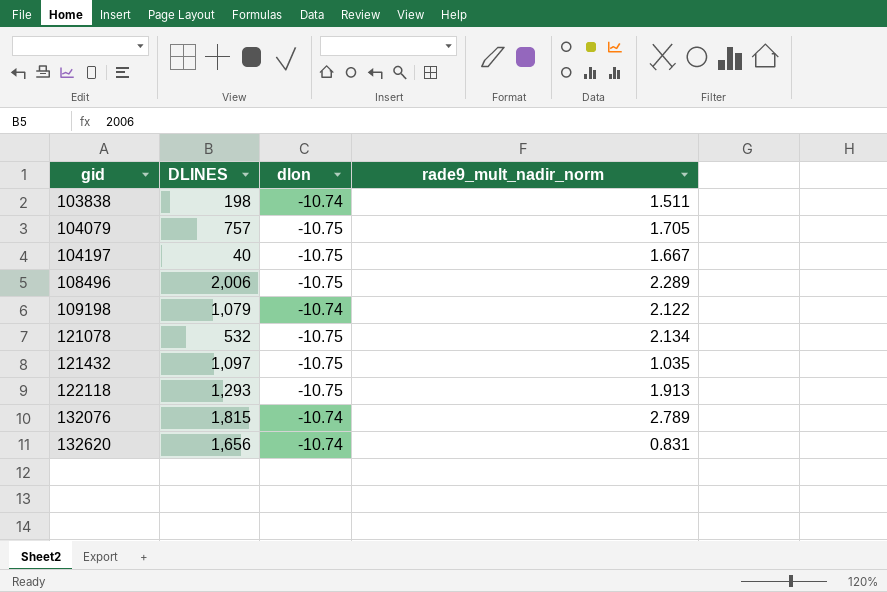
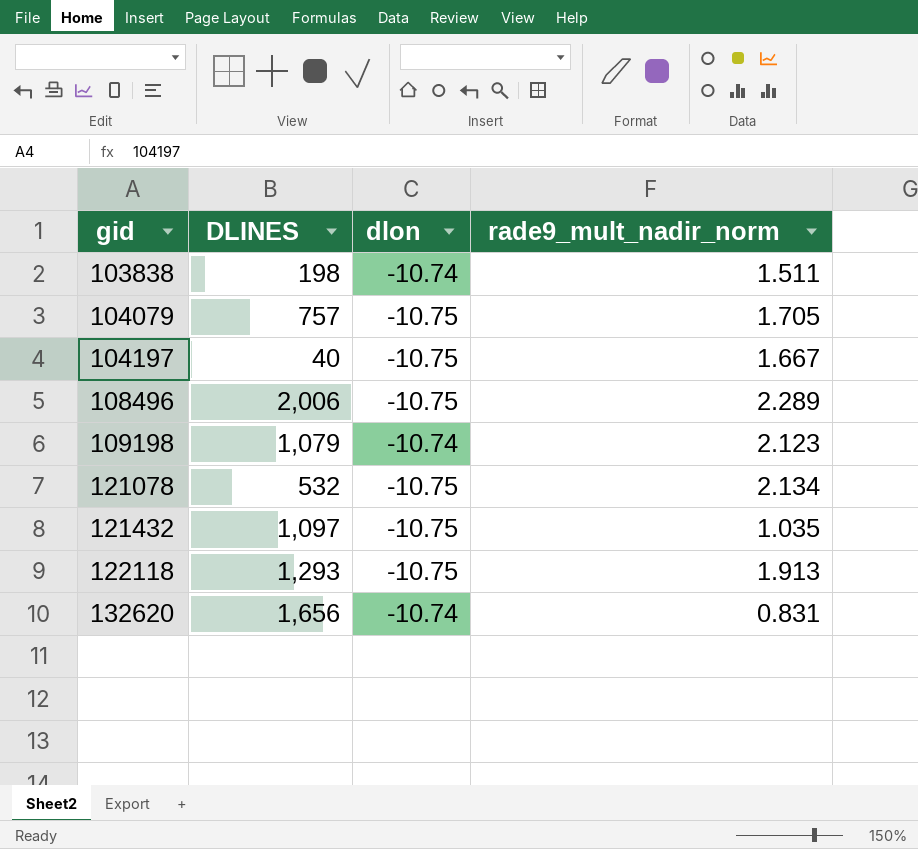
row 132076: 1,815 | -10.74 | 2.789 -> none
109198 | rade9_mult_nadir_norm: 2.122 -> 2.123

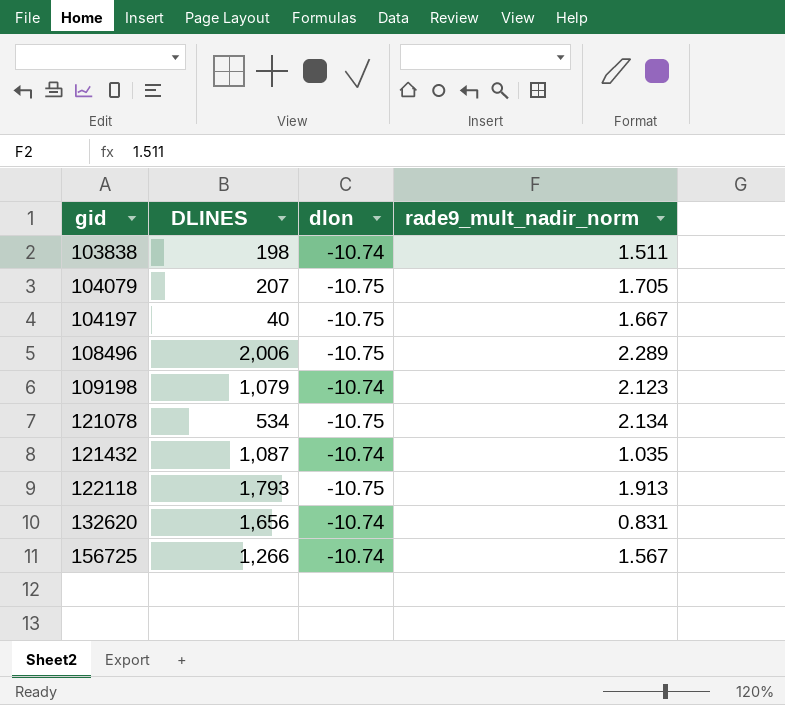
104079 | DLINES: 757 -> 207
121078 | DLINES: 532 -> 534
121432 | DLINES: 1,097 -> 1,087
121432 | dlon: -10.75 -> -10.74
122118 | DLINES: 1,293 -> 1,793
row 156725: none -> 1,266 | -10.74 | 1.567

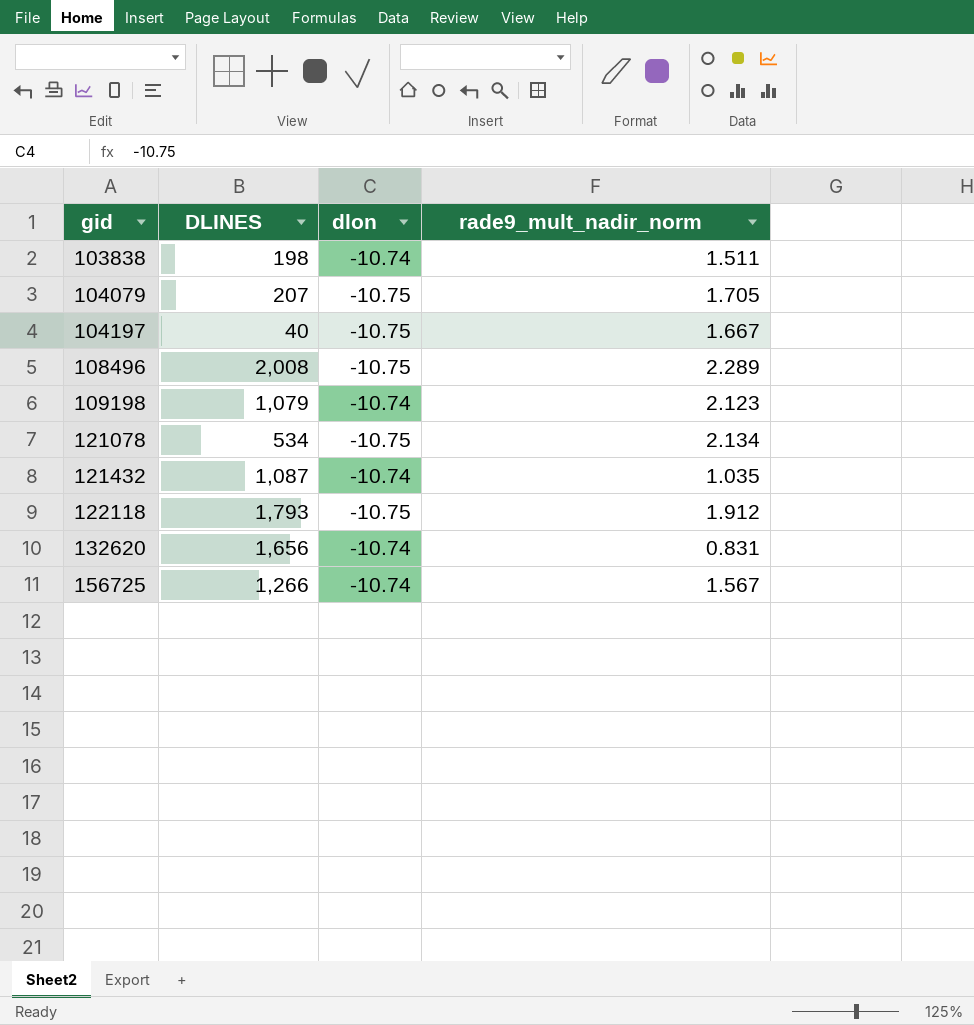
108496 | DLINES: 2,006 -> 2,008
122118 | rade9_mult_nadir_norm: 1.913 -> 1.912

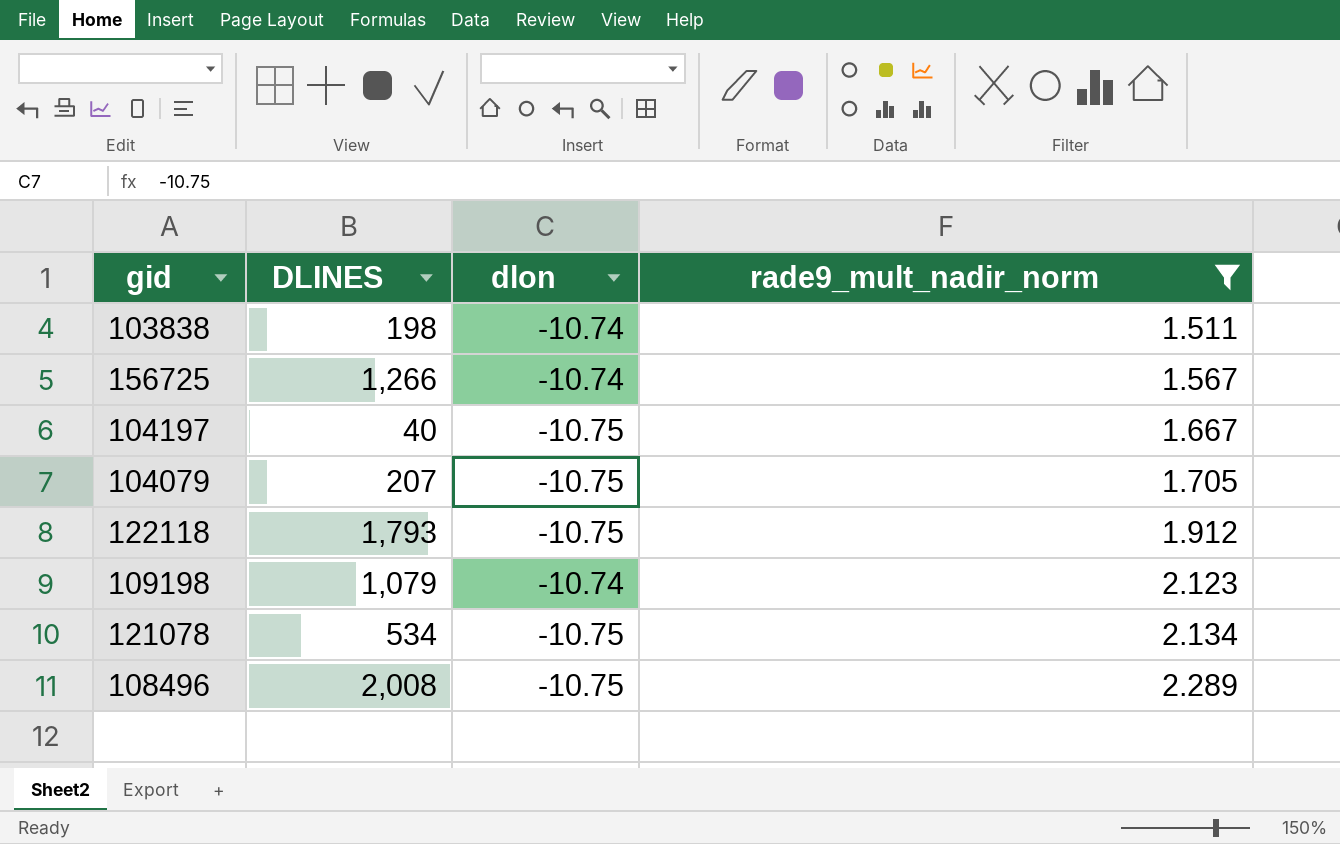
filter: none -> rade9_mult_nadir_norm >= 1.511
row order: gid ascending -> rade9_mult_nadir_norm ascending

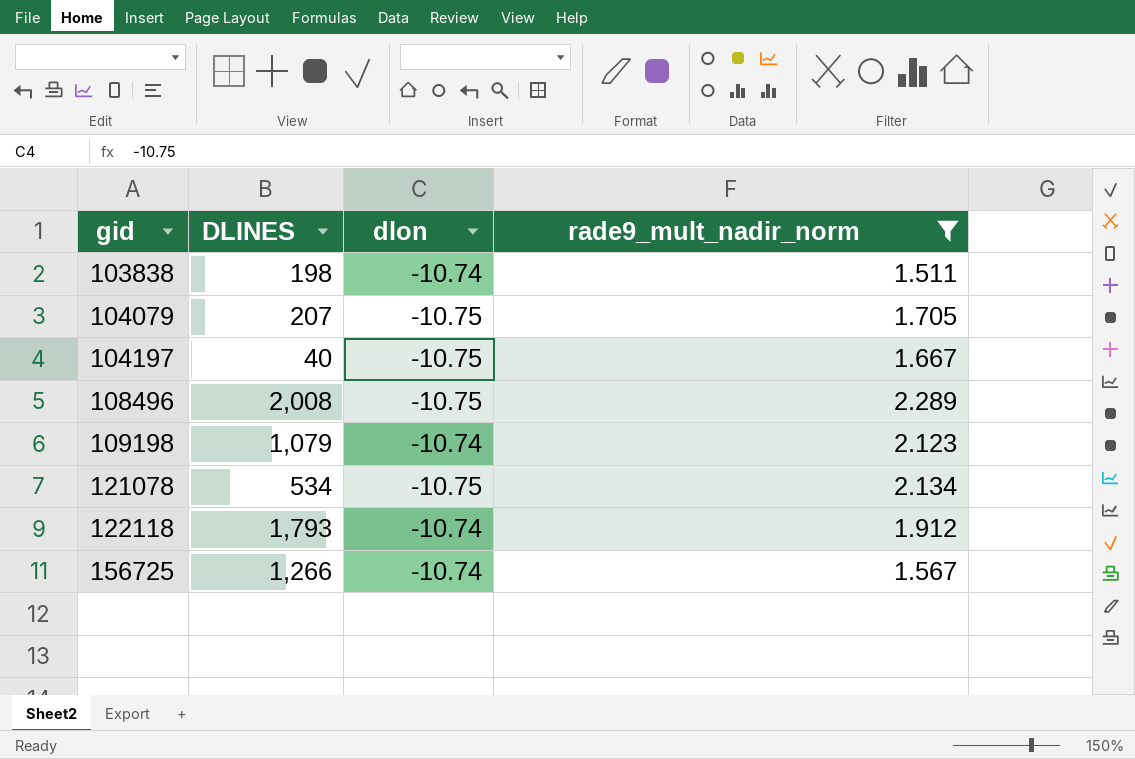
row order: rade9_mult_nadir_norm ascending -> gid ascending
122118 | dlon: -10.75 -> -10.74

